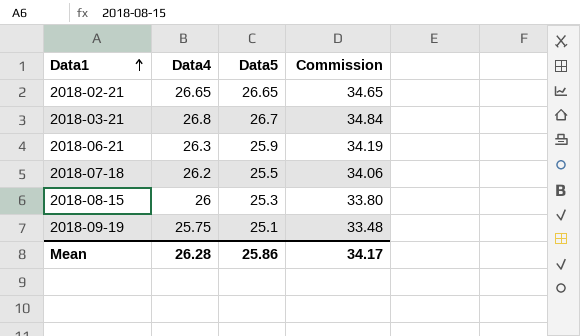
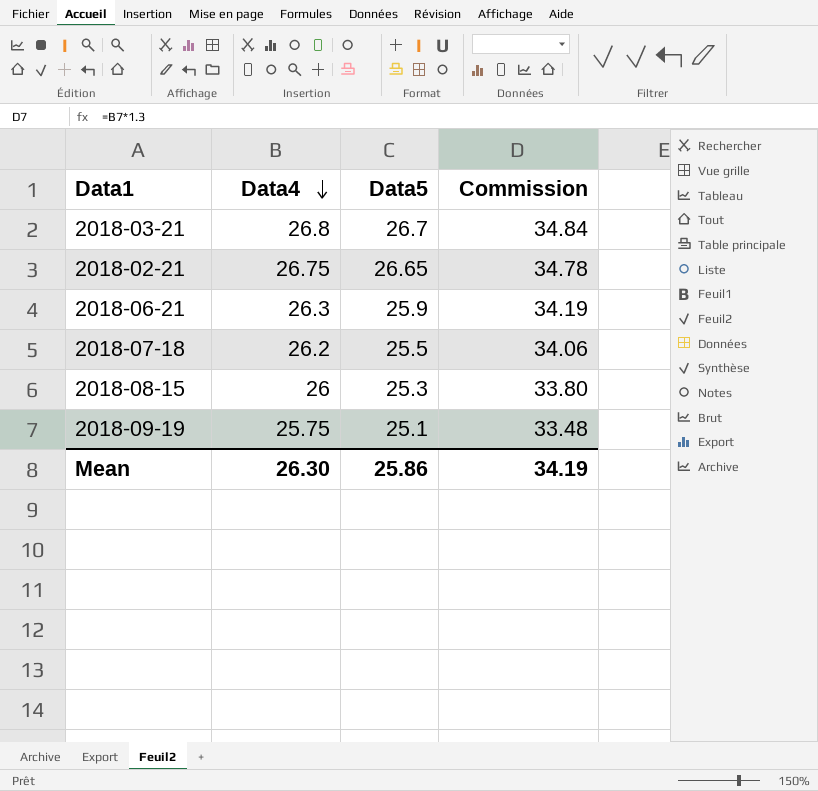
row order: Data1 ascending -> Data4 descending
2018-02-21 | Data4: 26.65 -> 26.75
2018-02-21 | Commission: 34.65 -> 34.78
Mean | Data4: 26.28 -> 26.30
Mean | Commission: 34.17 -> 34.19

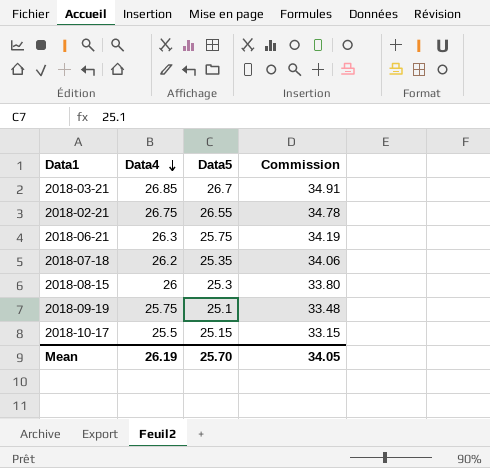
2018-03-21 | Data4: 26.8 -> 26.85
2018-03-21 | Commission: 34.84 -> 34.91
2018-02-21 | Data5: 26.65 -> 26.55
2018-06-21 | Data5: 25.9 -> 25.75
2018-07-18 | Data5: 25.5 -> 25.35
row 2018-10-17: none -> 25.5 | 25.15 | 33.15
Mean | Data4: 26.30 -> 26.19
Mean | Data5: 25.86 -> 25.70
Mean | Commission: 34.19 -> 34.05

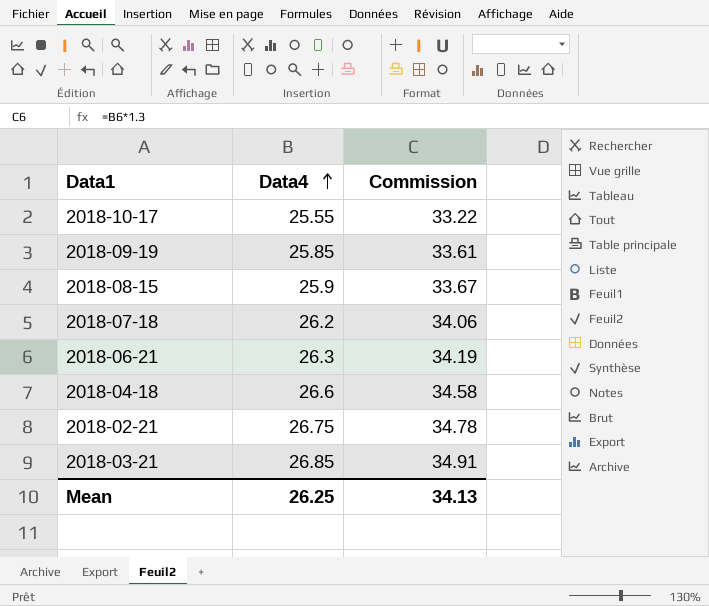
row order: Data4 descending -> Data4 ascending
column Data5 | position: 3 -> none
2018-10-17 | Data4: 25.5 -> 25.55
2018-10-17 | Commission: 33.15 -> 33.22
2018-09-19 | Data4: 25.75 -> 25.85
2018-09-19 | Commission: 33.48 -> 33.61
2018-08-15 | Data4: 26 -> 25.9
2018-08-15 | Commission: 33.80 -> 33.67
row 2018-04-18: none -> 26.6 | 34.58
Mean | Data4: 26.19 -> 26.25
Mean | Commission: 34.05 -> 34.13

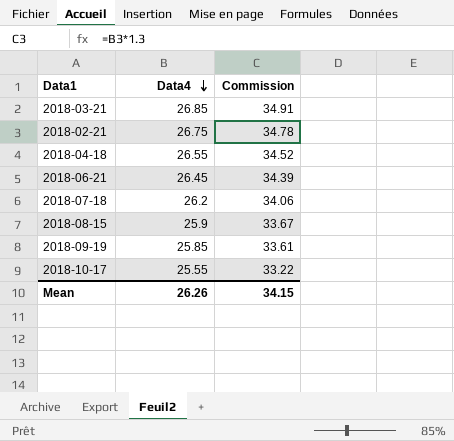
row order: Data4 ascending -> Data4 descending
2018-04-18 | Data4: 26.6 -> 26.55
2018-04-18 | Commission: 34.58 -> 34.52
2018-06-21 | Data4: 26.3 -> 26.45
2018-06-21 | Commission: 34.19 -> 34.39
Mean | Data4: 26.25 -> 26.26
Mean | Commission: 34.13 -> 34.15

